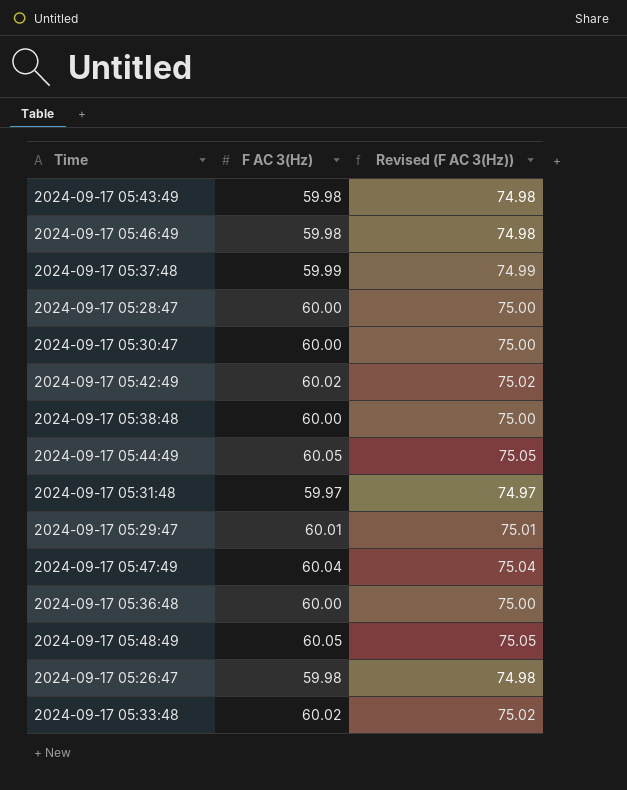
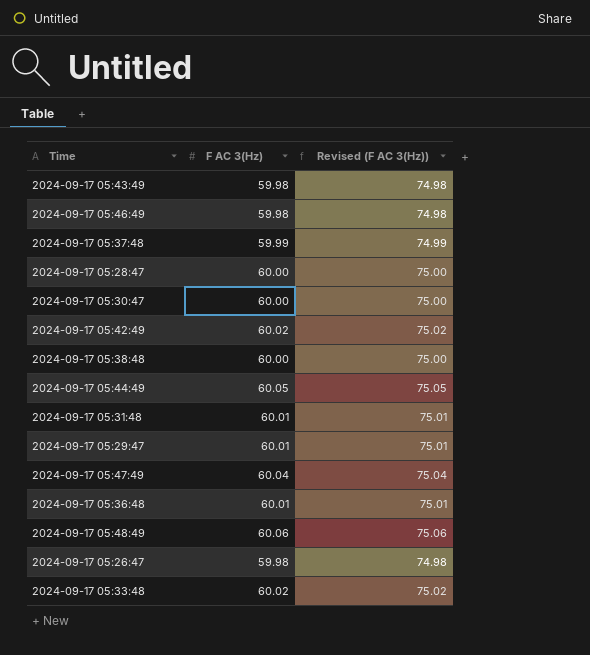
2024-09-17 05:31:48 | F AC 3(Hz): 59.97 -> 60.01
2024-09-17 05:31:48 | Revised (F AC 3(Hz)): 74.97 -> 75.01
2024-09-17 05:36:48 | F AC 3(Hz): 60.00 -> 60.01
2024-09-17 05:36:48 | Revised (F AC 3(Hz)): 75.00 -> 75.01
2024-09-17 05:48:49 | F AC 3(Hz): 60.05 -> 60.06
2024-09-17 05:48:49 | Revised (F AC 3(Hz)): 75.05 -> 75.06

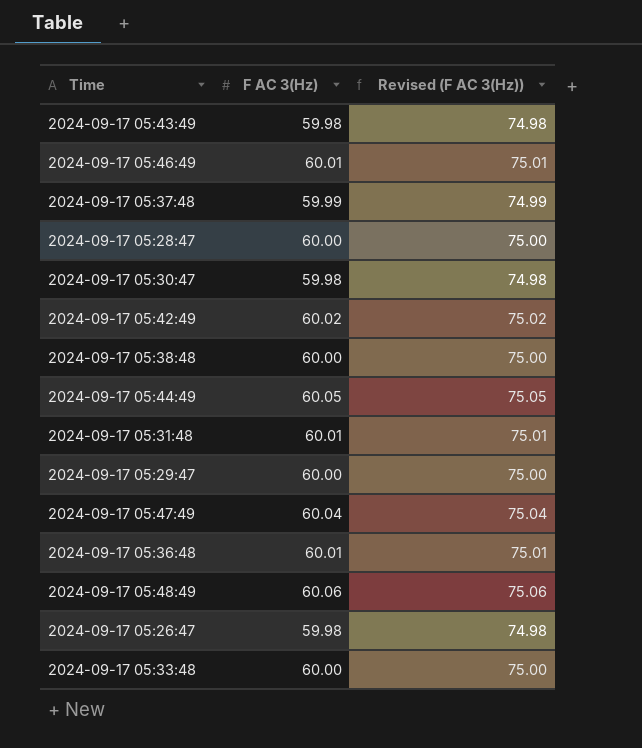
2024-09-17 05:46:49 | F AC 3(Hz): 59.98 -> 60.01
2024-09-17 05:46:49 | Revised (F AC 3(Hz)): 74.98 -> 75.01
2024-09-17 05:30:47 | F AC 3(Hz): 60.00 -> 59.98
2024-09-17 05:30:47 | Revised (F AC 3(Hz)): 75.00 -> 74.98
2024-09-17 05:29:47 | F AC 3(Hz): 60.01 -> 60.00
2024-09-17 05:29:47 | Revised (F AC 3(Hz)): 75.01 -> 75.00
2024-09-17 05:33:48 | F AC 3(Hz): 60.02 -> 60.00
2024-09-17 05:33:48 | Revised (F AC 3(Hz)): 75.02 -> 75.00

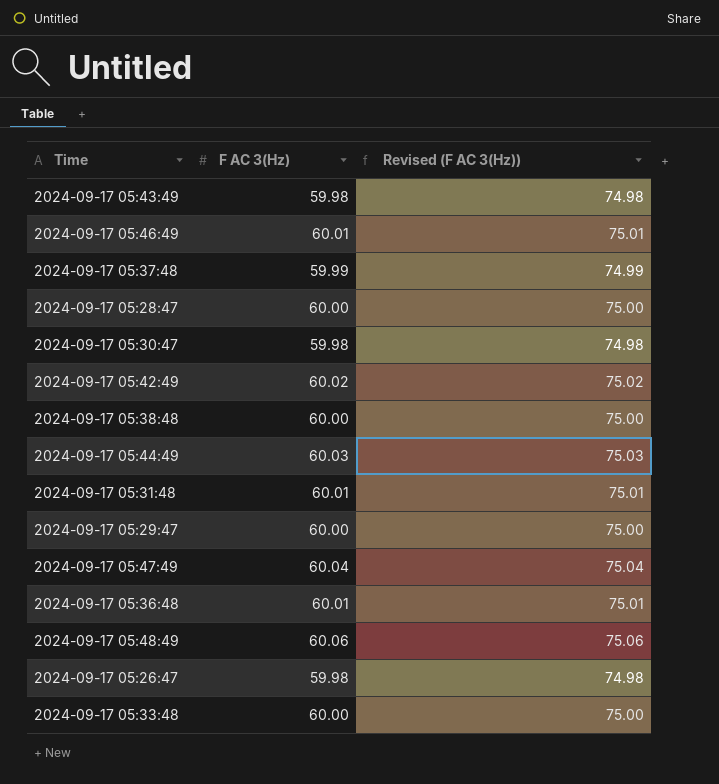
2024-09-17 05:44:49 | F AC 3(Hz): 60.05 -> 60.03
2024-09-17 05:44:49 | Revised (F AC 3(Hz)): 75.05 -> 75.03

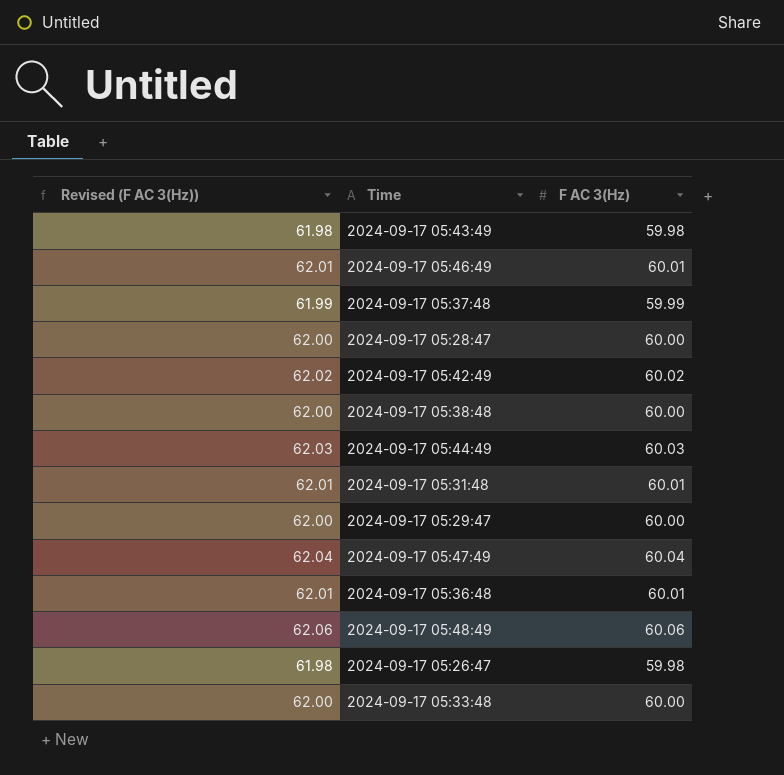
column Revised (F AC 3(Hz)) | formula: [F AC 3(Hz)] + 15 -> [F AC 3(Hz)] + 2
column Revised (F AC 3(Hz)) | position: 3 -> 1
row 2024-09-17 05:30:47: 59.98 | 74.98 -> none

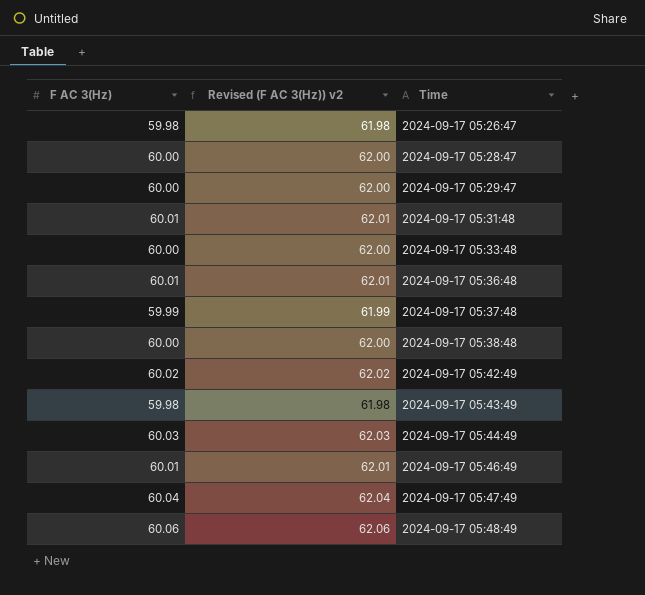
row order: none -> Time ascending
column F AC 3(Hz) | position: 3 -> 1
column name: Revised (F AC 3(Hz)) -> Revised (F AC 3(Hz)) v2

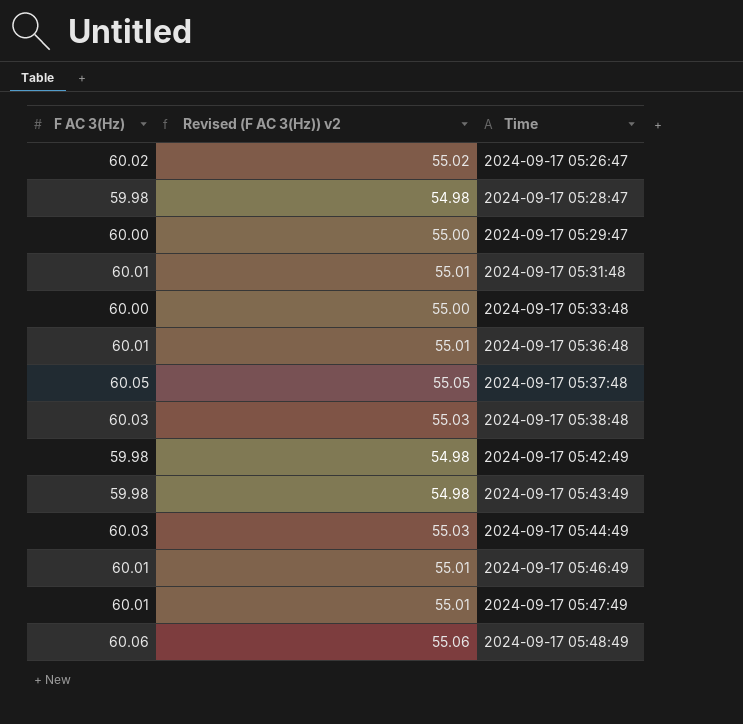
column Revised (F AC 3(Hz)) v2 | formula: [F AC 3(Hz)] + 2 -> [F AC 3(Hz)] - 5
2024-09-17 05:26:47 | F AC 3(Hz): 59.98 -> 60.02
2024-09-17 05:28:47 | F AC 3(Hz): 60.00 -> 59.98
2024-09-17 05:37:48 | F AC 3(Hz): 59.99 -> 60.05
2024-09-17 05:38:48 | F AC 3(Hz): 60.00 -> 60.03
2024-09-17 05:42:49 | F AC 3(Hz): 60.02 -> 59.98
2024-09-17 05:47:49 | F AC 3(Hz): 60.04 -> 60.01

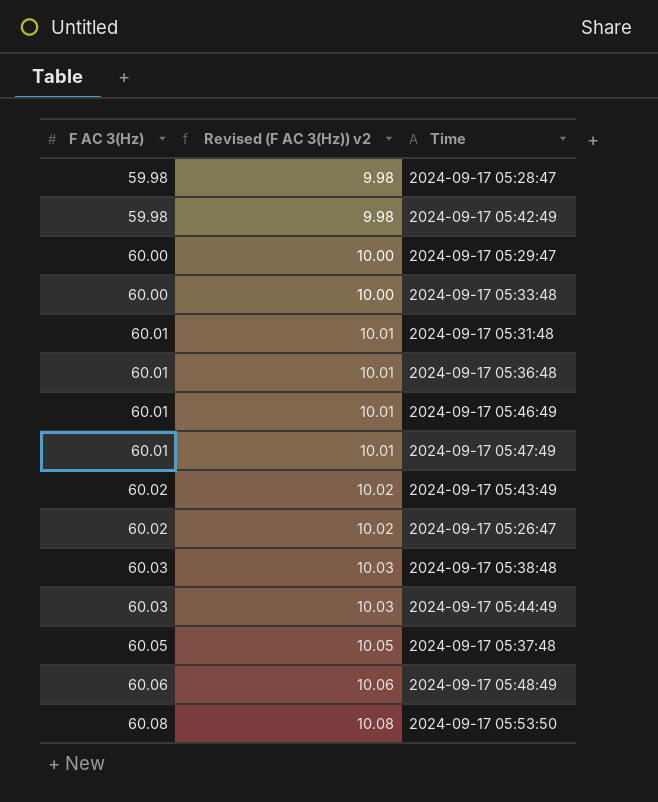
row order: Time ascending -> F AC 3(Hz) ascending
column Revised (F AC 3(Hz)) v2 | formula: [F AC 3(Hz)] - 5 -> [F AC 3(Hz)] - 50
2024-09-17 05:43:49 | F AC 3(Hz): 59.98 -> 60.02
row 2024-09-17 05:53:50: none -> 60.08 | 10.08

